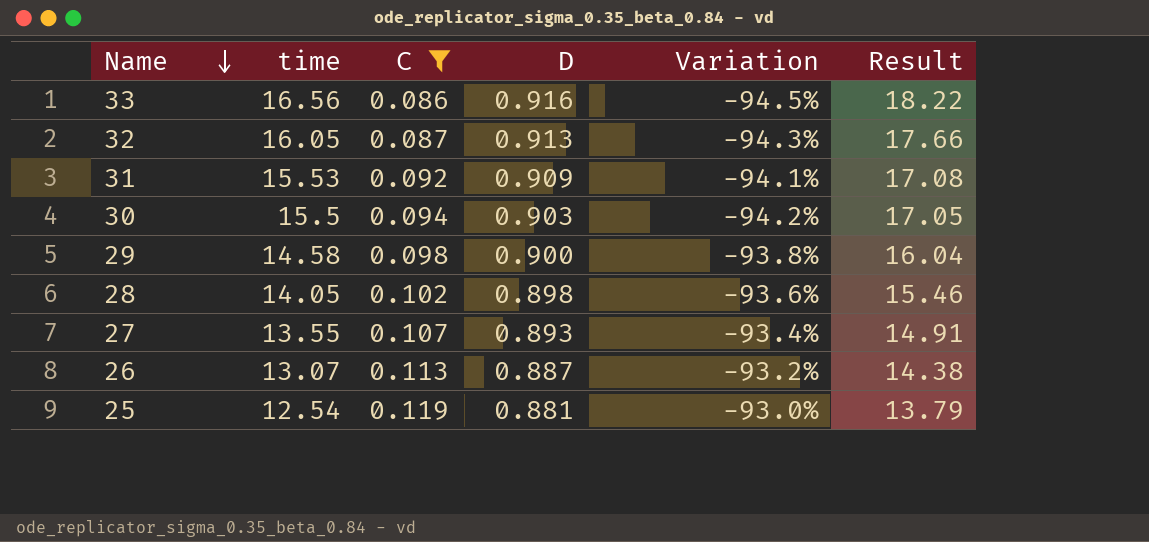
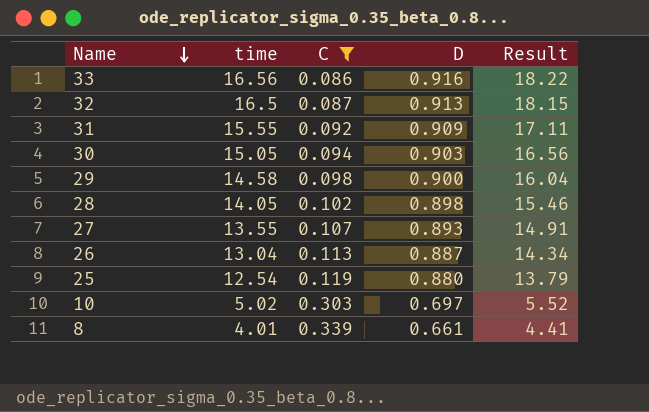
column Variation | formula: ([D] - [time]) / [time] -> none
32 | time: 16.05 -> 16.5
32 | Result: 17.66 -> 18.15
31 | time: 15.53 -> 15.55
31 | Result: 17.08 -> 17.11
30 | time: 15.5 -> 15.05
30 | Result: 17.05 -> 16.56
26 | time: 13.07 -> 13.04
26 | Result: 14.38 -> 14.34
25 | D: 0.881 -> 0.880
row 10: none -> 5.02 | 0.303 | 0.697 | 5.52
row 8: none -> 4.01 | 0.339 | 0.661 | 4.41

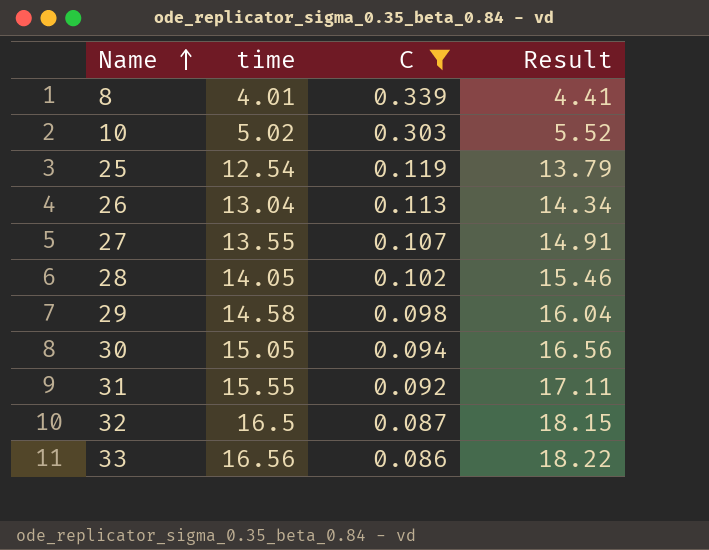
row order: Name descending -> Name ascending
column D | position: 4 -> none

